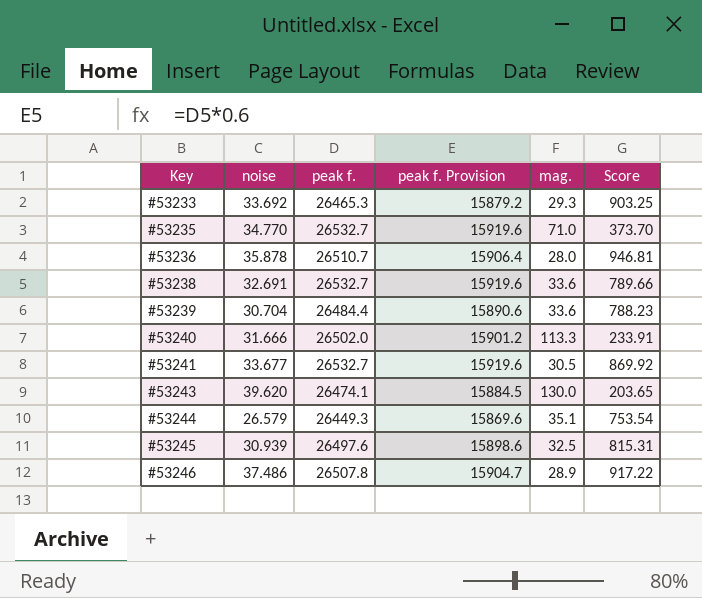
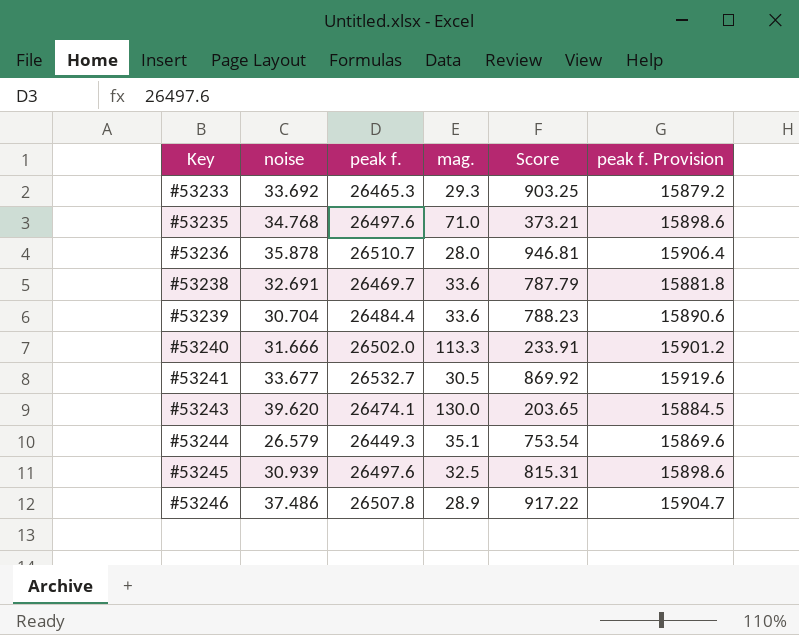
column peak f. Provision | position: 4 -> 6
#53235 | noise: 34.770 -> 34.768
#53235 | peak f.: 26532.7 -> 26497.6
#53235 | Score: 373.70 -> 373.21
#53235 | peak f. Provision: 15919.6 -> 15898.6
#53238 | peak f.: 26532.7 -> 26469.7
#53238 | Score: 789.66 -> 787.79
#53238 | peak f. Provision: 15919.6 -> 15881.8

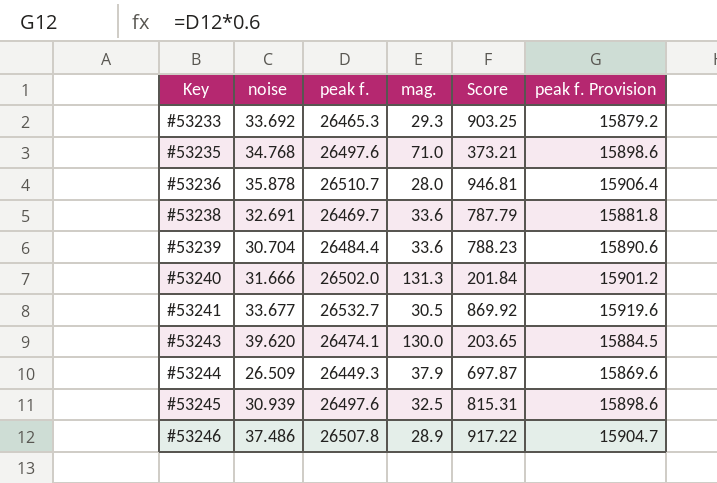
#53240 | mag.: 113.3 -> 131.3
#53240 | Score: 233.91 -> 201.84
#53244 | noise: 26.579 -> 26.509
#53244 | mag.: 35.1 -> 37.9
#53244 | Score: 753.54 -> 697.87

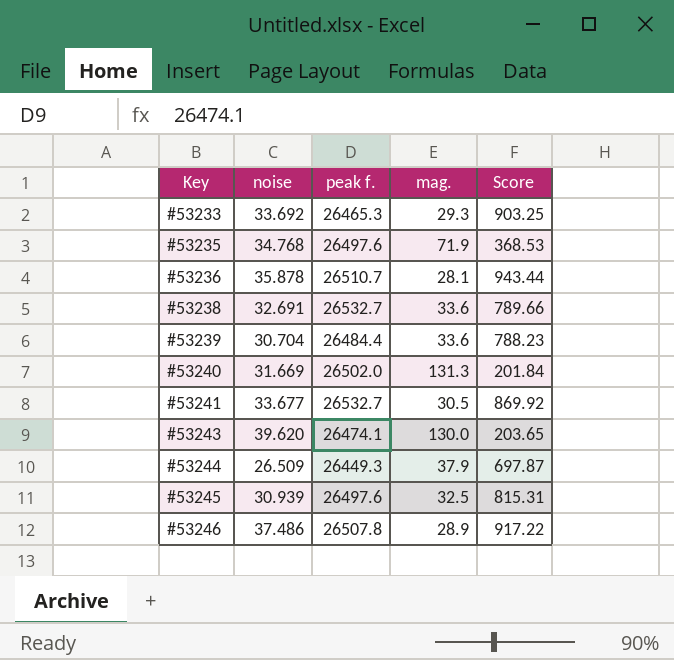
column peak f. Provision | formula: [peak f.] * 0.6 -> none
#53235 | mag.: 71.0 -> 71.9
#53235 | Score: 373.21 -> 368.53
#53236 | mag.: 28.0 -> 28.1
#53236 | Score: 946.81 -> 943.44
#53238 | peak f.: 26469.7 -> 26532.7
#53238 | Score: 787.79 -> 789.66
#53240 | noise: 31.666 -> 31.669

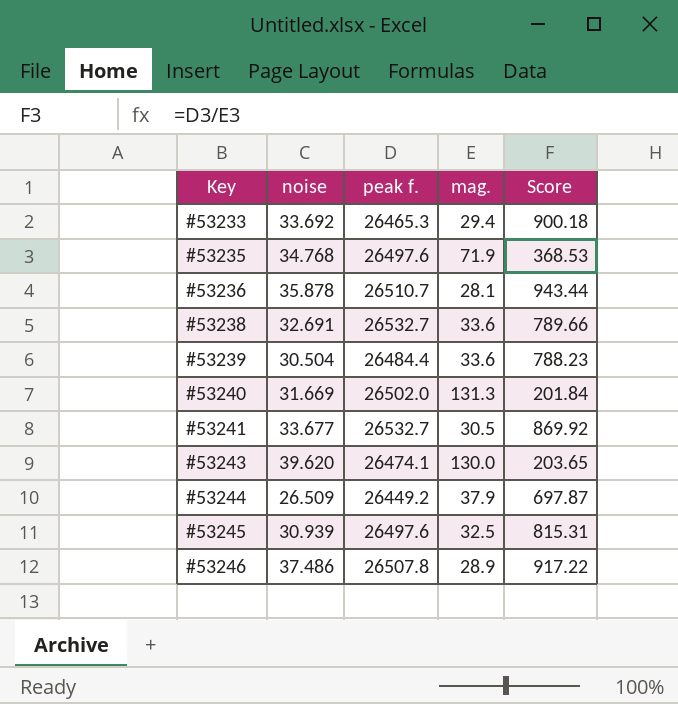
#53233 | mag.: 29.3 -> 29.4
#53233 | Score: 903.25 -> 900.18
#53239 | noise: 30.704 -> 30.504
#53244 | peak f.: 26449.3 -> 26449.2

